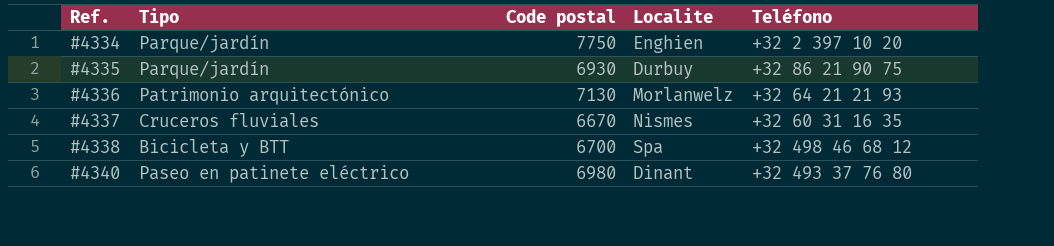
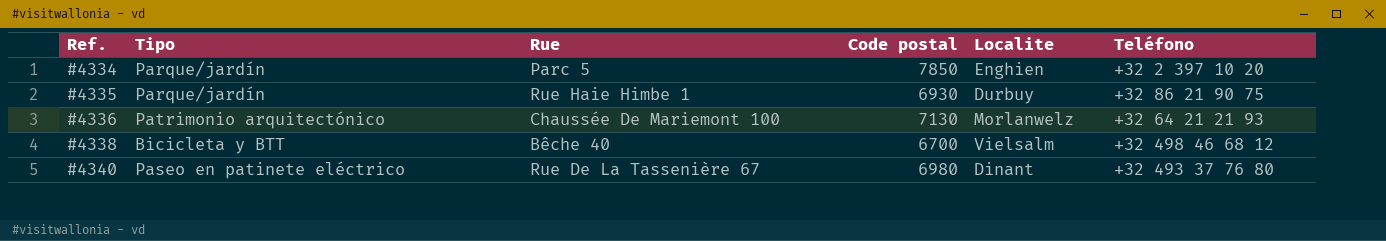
column Rue | position: none -> 3
row #4337: Cruceros fluviales | 6670 | Nismes | +32 60 31 16 35 -> none
#4334 | Code postal: 7750 -> 7850
#4338 | Localite: Spa -> Vielsalm

